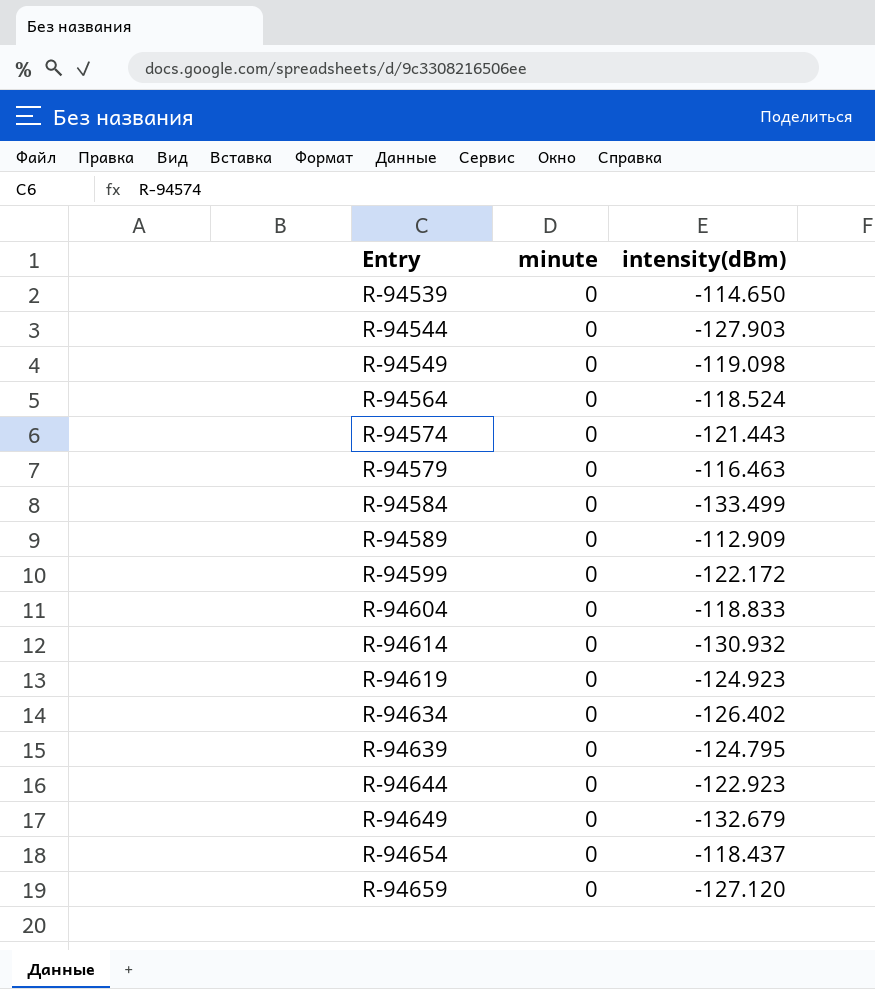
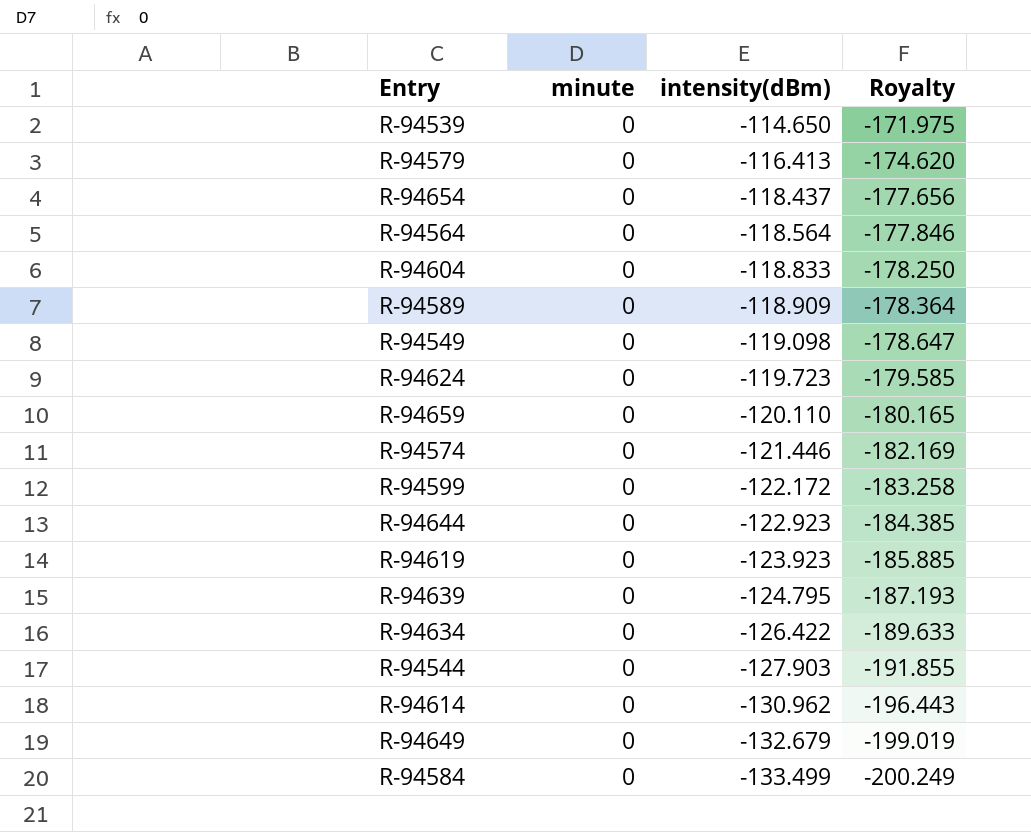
row order: Entry ascending -> intensity(dBm) descending
column Royalty | formula: none -> [intensity(dBm)] * 1.5
R-94579 | intensity(dBm): -116.463 -> -116.413
R-94564 | intensity(dBm): -118.524 -> -118.564
R-94589 | intensity(dBm): -112.909 -> -118.909
row R-94624: none -> 0 | -119.723 | -179.585
R-94659 | intensity(dBm): -127.120 -> -120.110
R-94574 | intensity(dBm): -121.443 -> -121.446
R-94619 | intensity(dBm): -124.923 -> -123.923
R-94634 | intensity(dBm): -126.402 -> -126.422
R-94614 | intensity(dBm): -130.932 -> -130.962

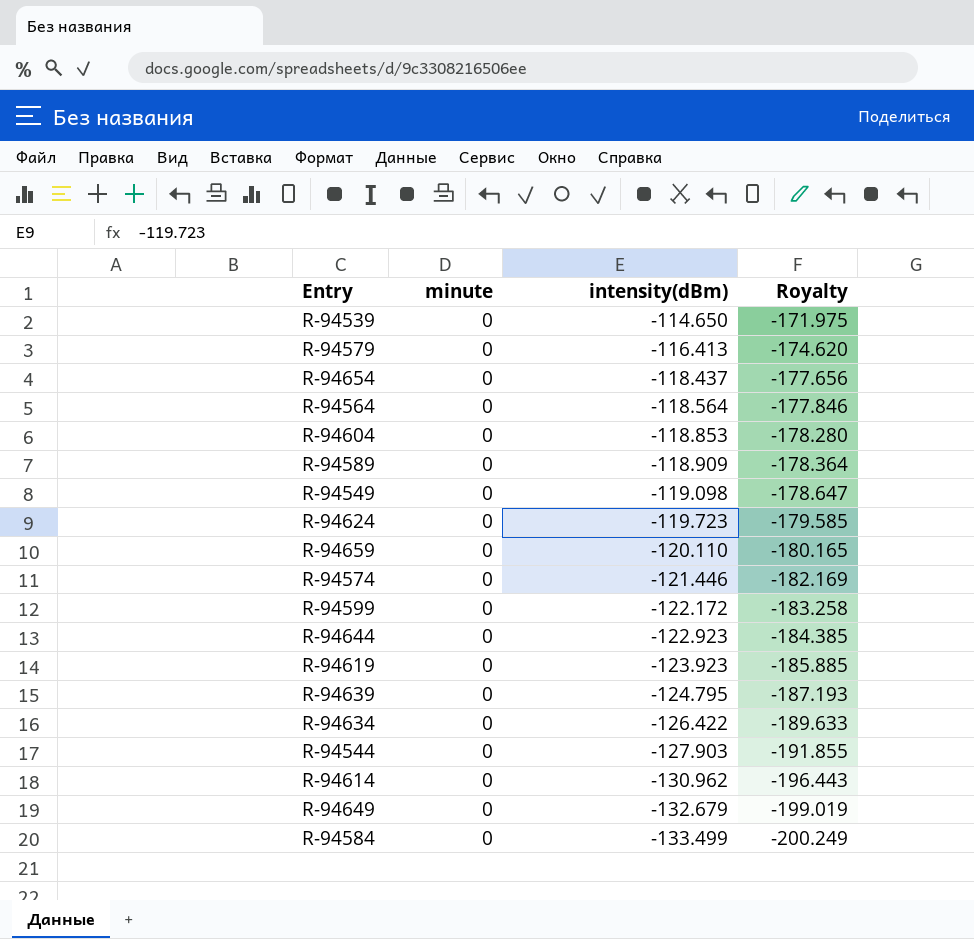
R-94604 | intensity(dBm): -118.833 -> -118.853
R-94604 | Royalty: -178.250 -> -178.280

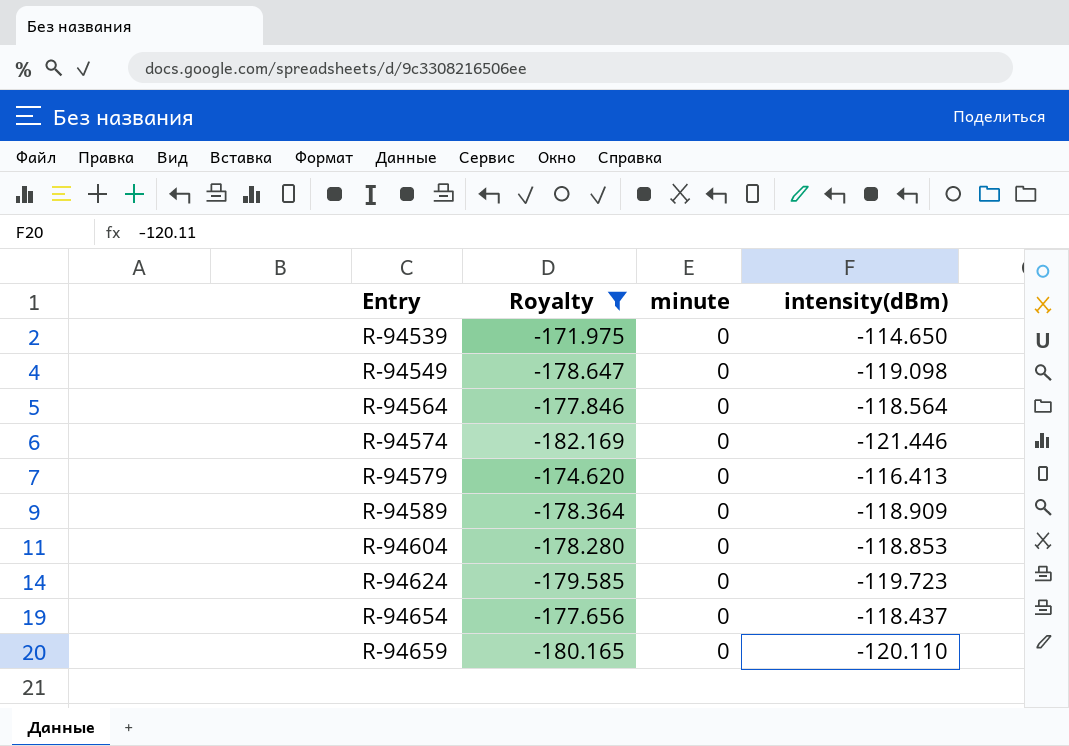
filter: none -> Royalty >= -182.169
row order: intensity(dBm) descending -> Entry ascending
column Royalty | position: 4 -> 2

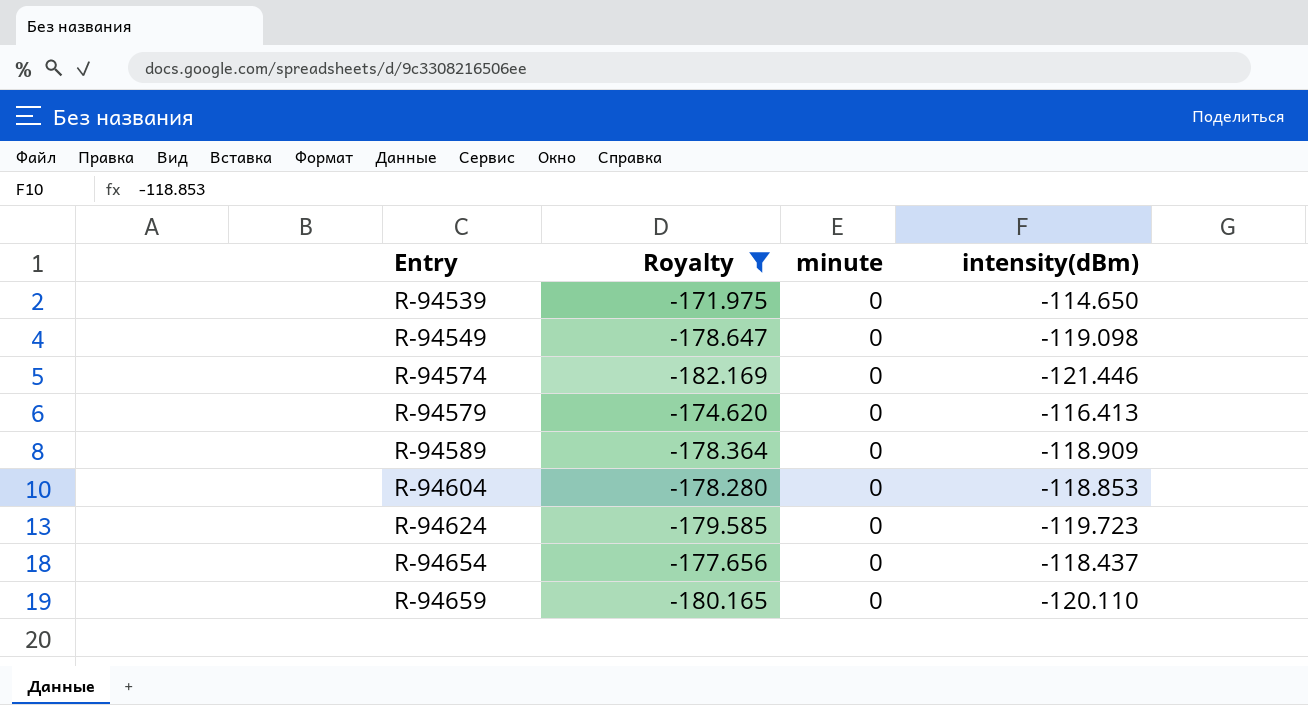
row R-94564: -177.846 | 0 | -118.564 -> none

